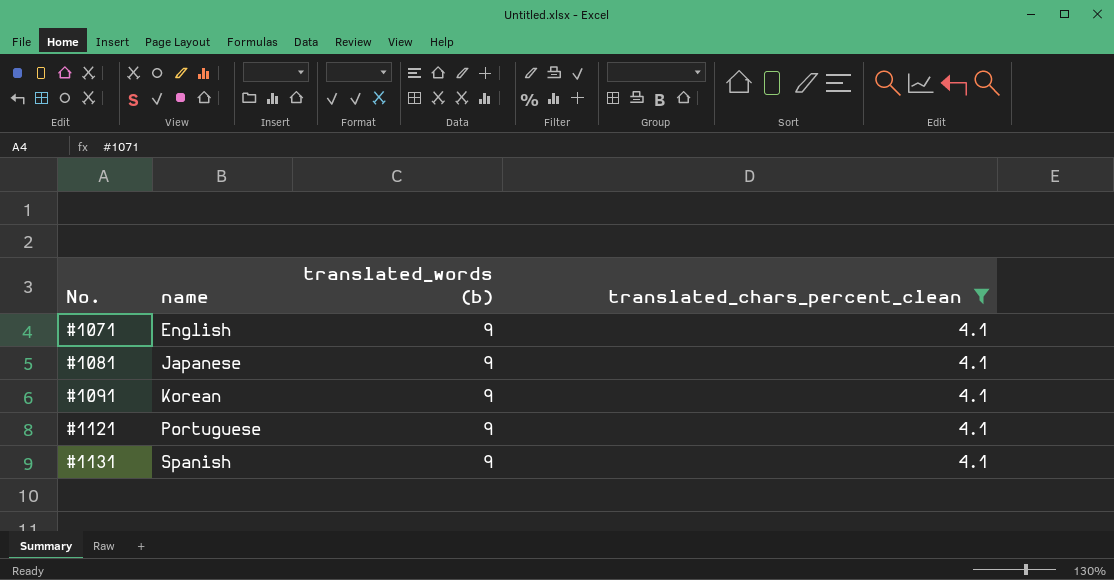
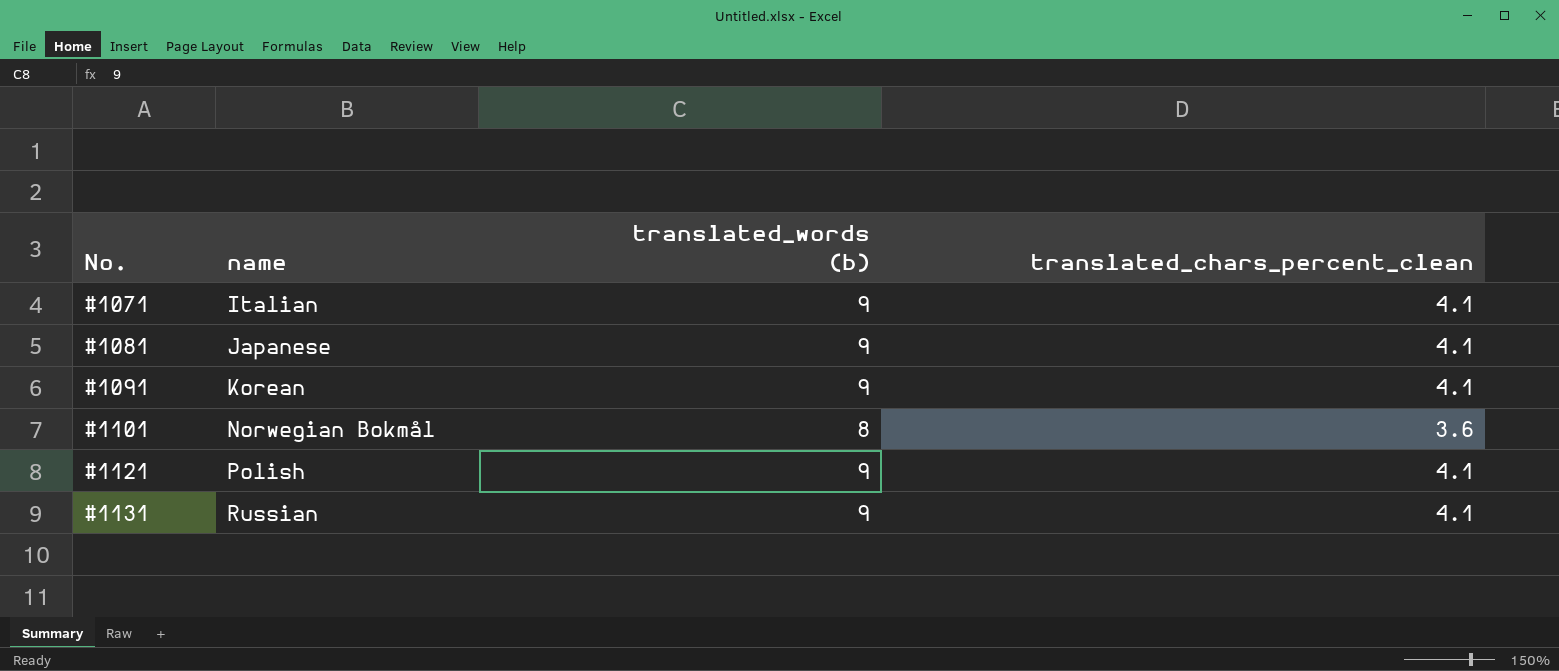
filter: translated_chars_percent_clean = 4.1 -> none
#1071 | name: English -> Italian
#1121 | name: Portuguese -> Polish
#1131 | name: Spanish -> Russian

